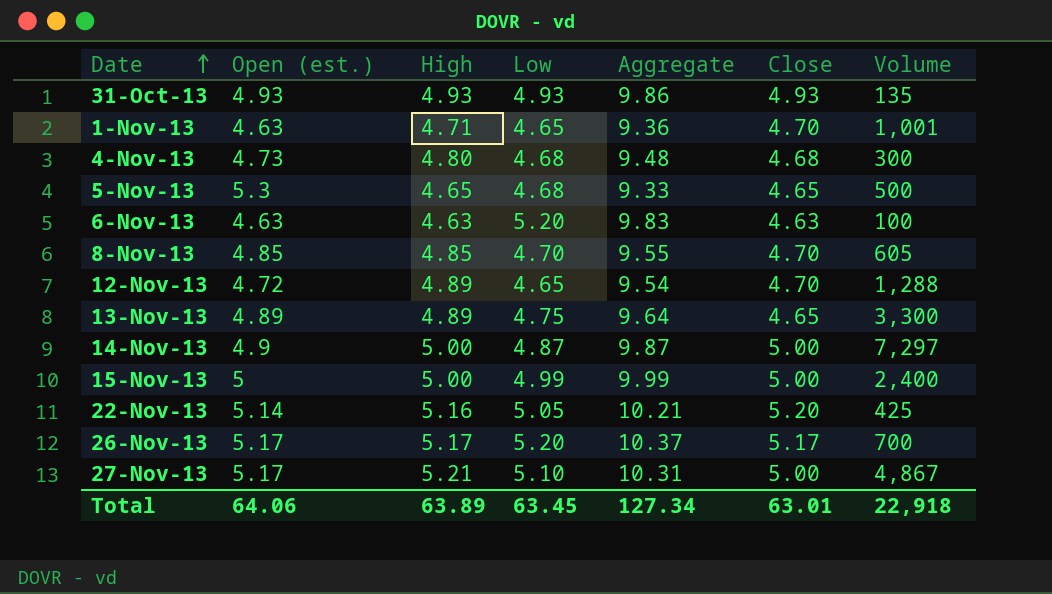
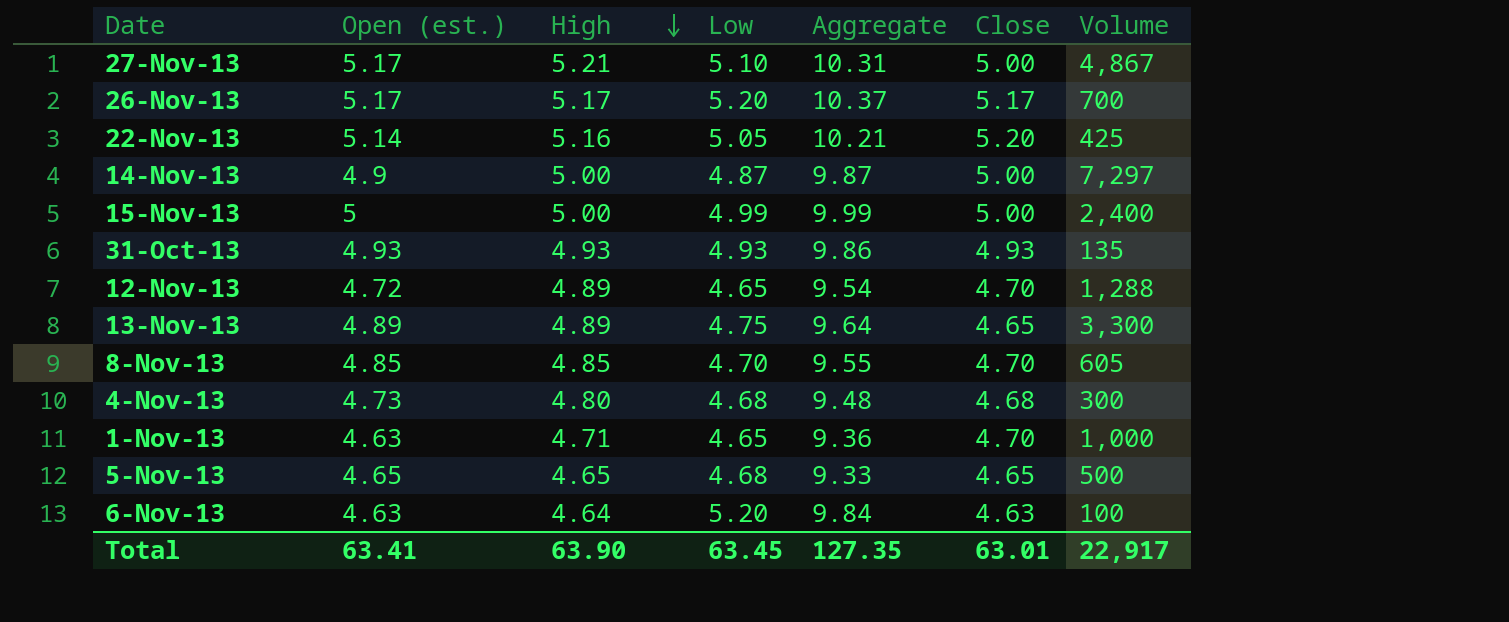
row order: Date ascending -> High descending
1-Nov-13 | Volume: 1,001 -> 1,000
5-Nov-13 | Open (est.): 5.3 -> 4.65
6-Nov-13 | High: 4.63 -> 4.64
6-Nov-13 | Aggregate: 9.83 -> 9.84
Total | Open (est.): 64.06 -> 63.41
Total | High: 63.89 -> 63.90
Total | Aggregate: 127.34 -> 127.35
Total | Volume: 22,918 -> 22,917

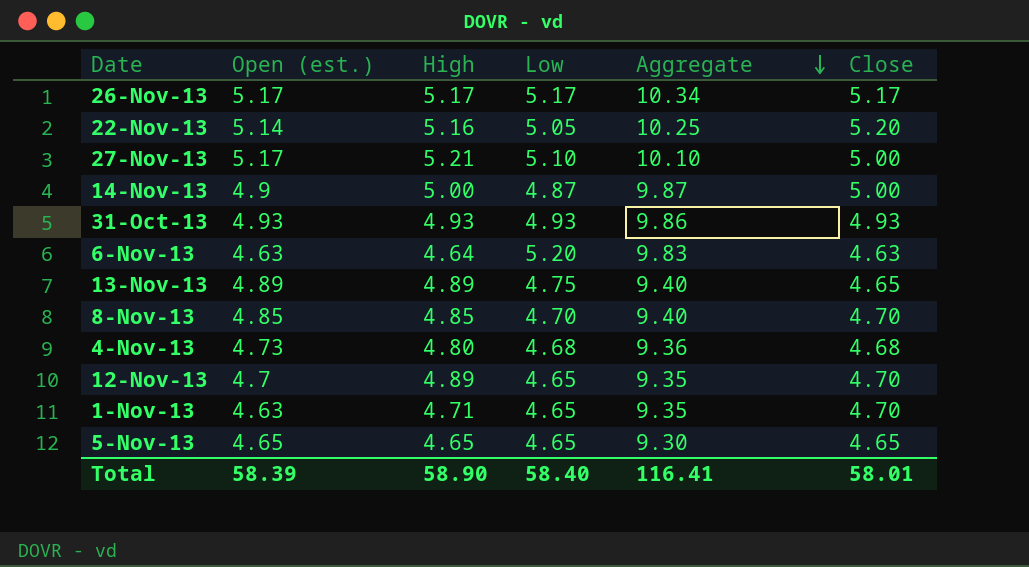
row order: High descending -> Aggregate descending
column Volume | position: 7 -> none
column Aggregate | formula: [High] + [Low] -> [Low] + [Close]
row 15-Nov-13: 5 | 5.00 | 4.99 | 9.99 | 5.00 | 2,400 -> none
26-Nov-13 | Low: 5.20 -> 5.17
12-Nov-13 | Open (est.): 4.72 -> 4.7
5-Nov-13 | Low: 4.68 -> 4.65
Total | Open (est.): 63.41 -> 58.39
Total | High: 63.90 -> 58.90
Total | Low: 63.45 -> 58.40
Total | Aggregate: 127.35 -> 116.41
Total | Close: 63.01 -> 58.01

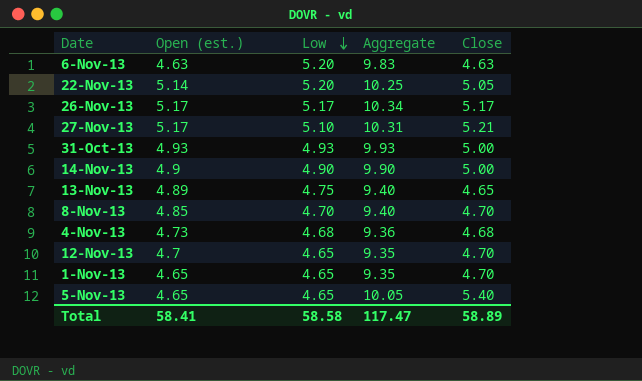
row order: Aggregate descending -> Low descending
column High | position: 3 -> none
22-Nov-13 | Low: 5.05 -> 5.20
22-Nov-13 | Close: 5.20 -> 5.05
27-Nov-13 | Aggregate: 10.10 -> 10.31
27-Nov-13 | Close: 5.00 -> 5.21
31-Oct-13 | Aggregate: 9.86 -> 9.93
31-Oct-13 | Close: 4.93 -> 5.00
14-Nov-13 | Low: 4.87 -> 4.90
14-Nov-13 | Aggregate: 9.87 -> 9.90
1-Nov-13 | Open (est.): 4.63 -> 4.65
5-Nov-13 | Aggregate: 9.30 -> 10.05
5-Nov-13 | Close: 4.65 -> 5.40
Total | Open (est.): 58.39 -> 58.41
Total | Low: 58.40 -> 58.58
Total | Aggregate: 116.41 -> 117.47
Total | Close: 58.01 -> 58.89

